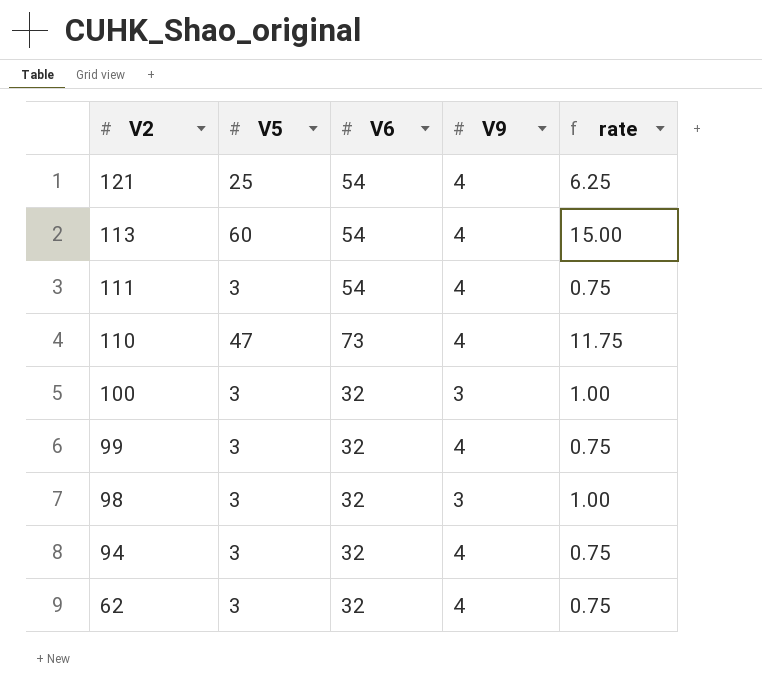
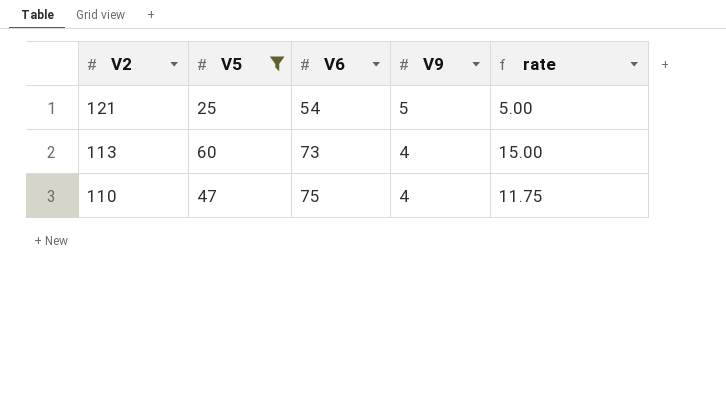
filter: none -> V5 != 3
121 | V9: 4 -> 5
121 | rate: 6.25 -> 5.00
113 | V6: 54 -> 73
110 | V6: 73 -> 75

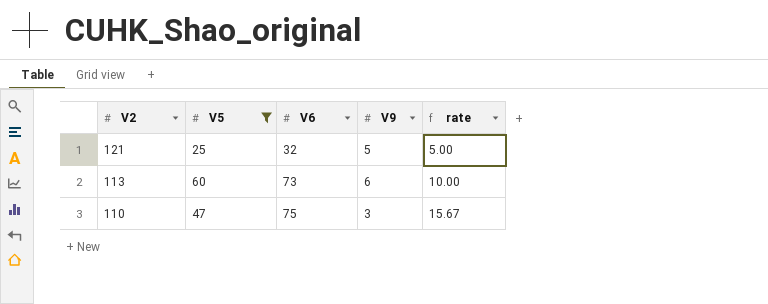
121 | V6: 54 -> 32
113 | V9: 4 -> 6
113 | rate: 15.00 -> 10.00
110 | V9: 4 -> 3
110 | rate: 11.75 -> 15.67

